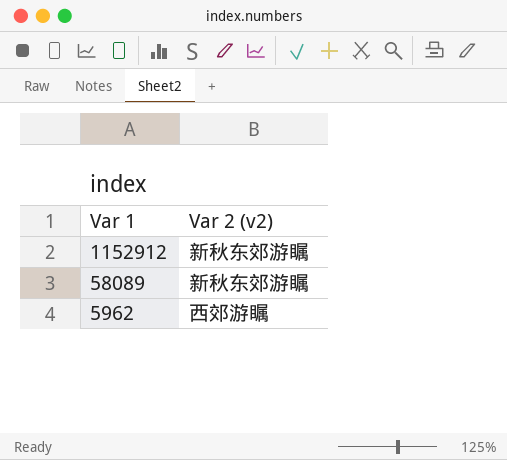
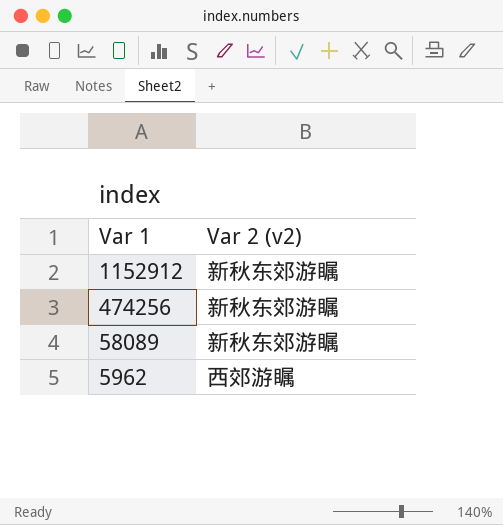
row 474256: none -> 新秋东郊游瞩

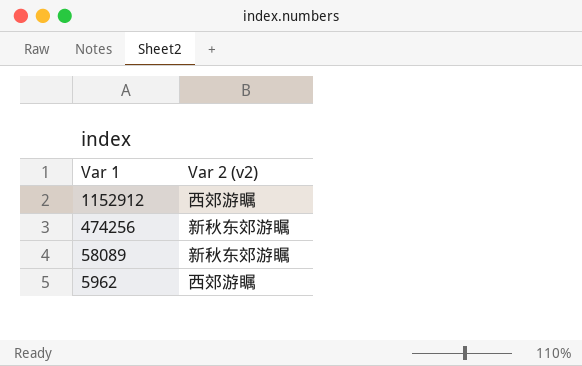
1152912 | Var 2 (v2): 新秋东郊游瞩 -> 西郊游瞩

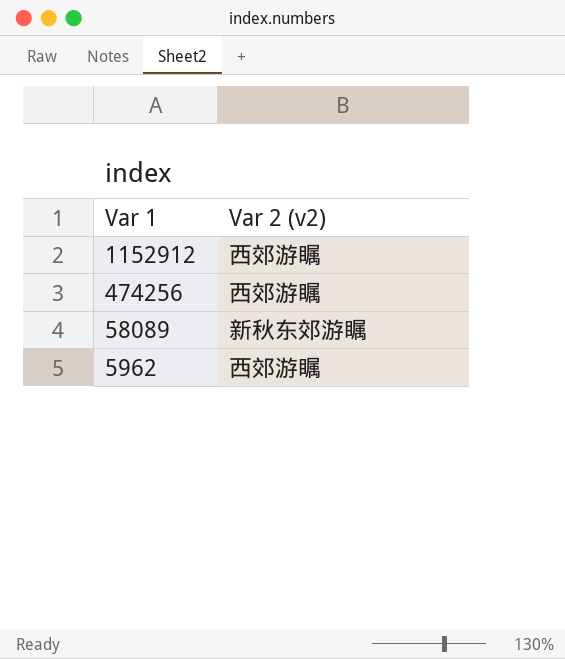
474256 | Var 2 (v2): 新秋东郊游瞩 -> 西郊游瞩

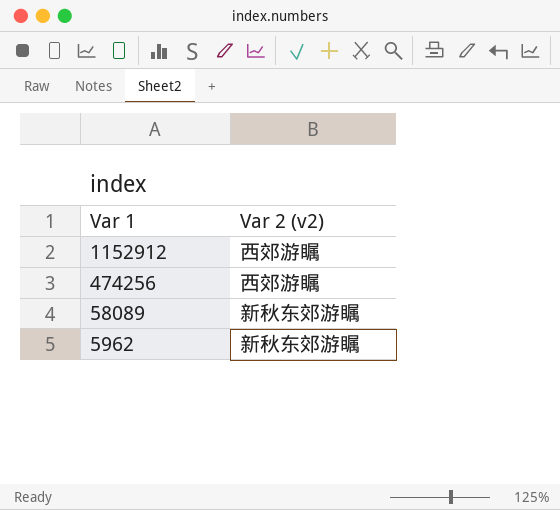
5962 | Var 2 (v2): 西郊游瞩 -> 新秋东郊游瞩

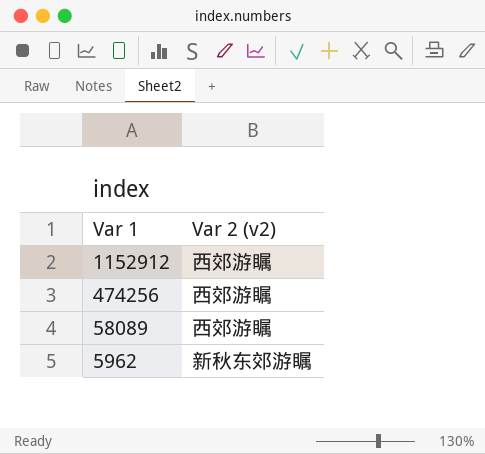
58089 | Var 2 (v2): 新秋东郊游瞩 -> 西郊游瞩

